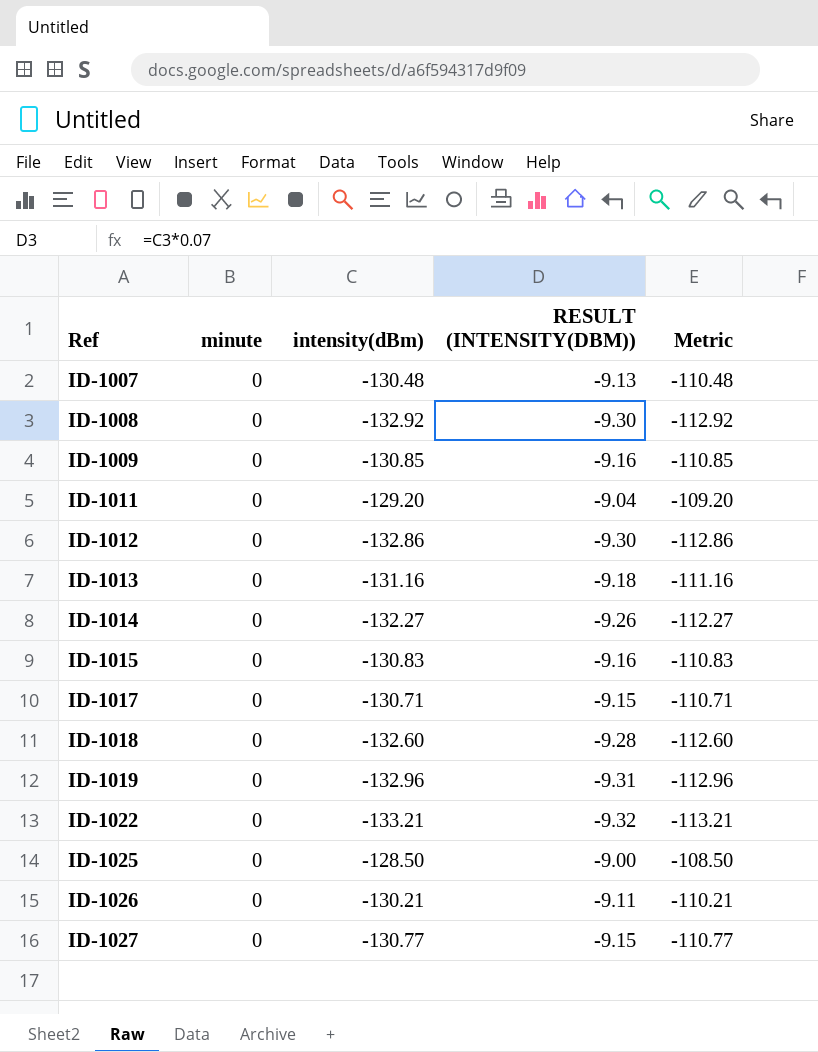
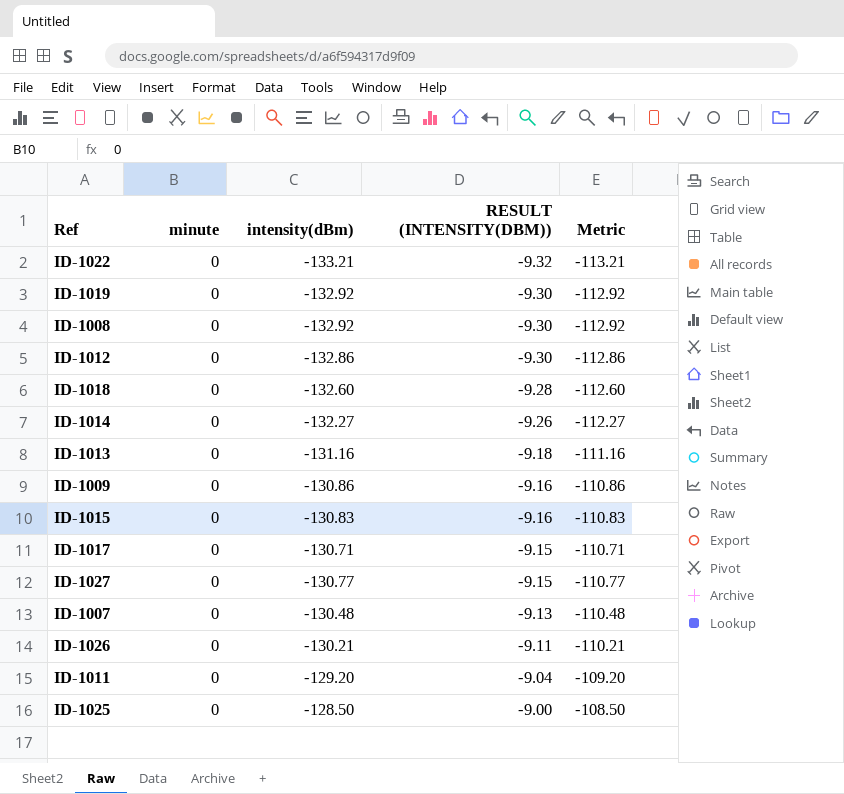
row order: Ref ascending -> RESULT (INTENSITY(DBM)) ascending
ID-1019 | intensity(dBm): -132.96 -> -132.92
ID-1019 | RESULT (INTENSITY(DBM)): -9.31 -> -9.30
ID-1019 | Metric: -112.96 -> -112.92
ID-1009 | intensity(dBm): -130.85 -> -130.86
ID-1009 | Metric: -110.85 -> -110.86

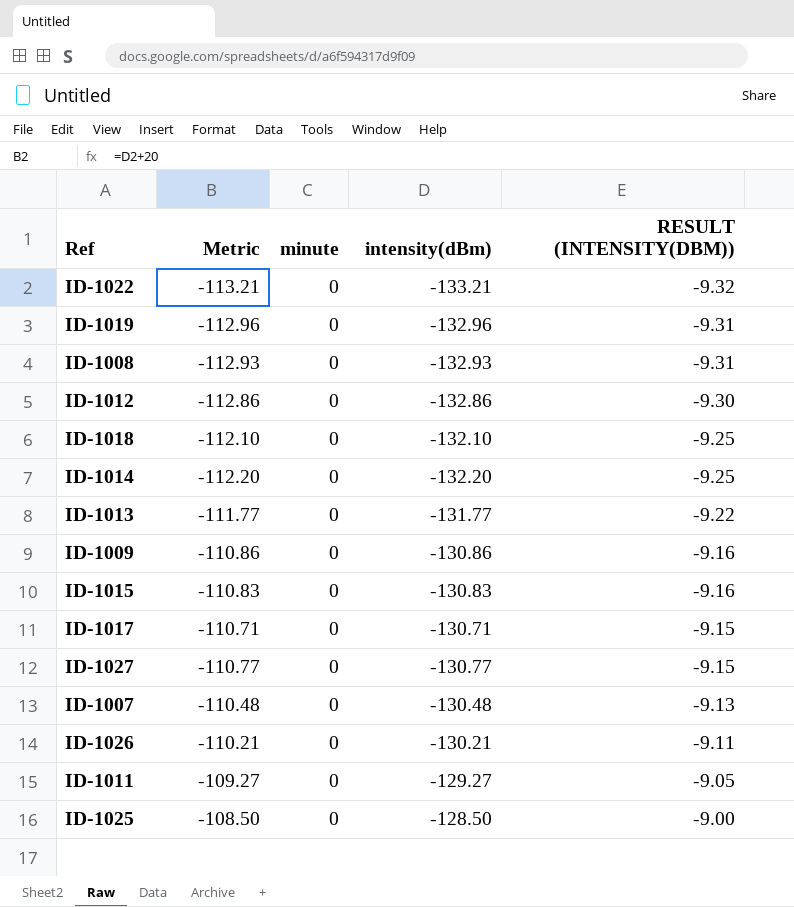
column Metric | position: 5 -> 2
ID-1019 | Metric: -112.92 -> -112.96
ID-1019 | intensity(dBm): -132.92 -> -132.96
ID-1019 | RESULT (INTENSITY(DBM)): -9.30 -> -9.31
ID-1008 | Metric: -112.92 -> -112.93
ID-1008 | intensity(dBm): -132.92 -> -132.93
ID-1008 | RESULT (INTENSITY(DBM)): -9.30 -> -9.31
ID-1018 | Metric: -112.60 -> -112.10
ID-1018 | intensity(dBm): -132.60 -> -132.10
ID-1018 | RESULT (INTENSITY(DBM)): -9.28 -> -9.25
ID-1014 | Metric: -112.27 -> -112.20
ID-1014 | intensity(dBm): -132.27 -> -132.20
ID-1014 | RESULT (INTENSITY(DBM)): -9.26 -> -9.25
ID-1013 | Metric: -111.16 -> -111.77
ID-1013 | intensity(dBm): -131.16 -> -131.77
ID-1013 | RESULT (INTENSITY(DBM)): -9.18 -> -9.22
ID-1011 | Metric: -109.20 -> -109.27
ID-1011 | intensity(dBm): -129.20 -> -129.27
ID-1011 | RESULT (INTENSITY(DBM)): -9.04 -> -9.05

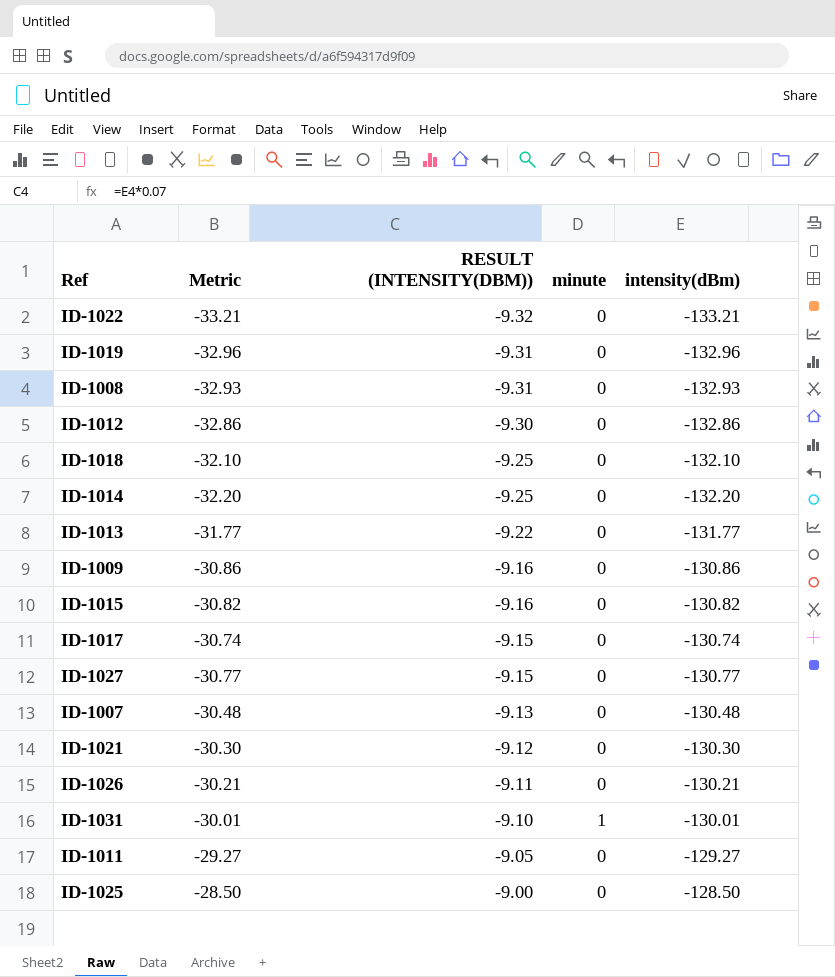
column Metric | formula: [intensity(dBm)] + 20 -> [intensity(dBm)] + 100
column RESULT (INTENSITY(DBM)) | position: 5 -> 3
ID-1015 | intensity(dBm): -130.83 -> -130.82
ID-1017 | intensity(dBm): -130.71 -> -130.74
row ID-1021: none -> -30.30 | -9.12 | 0 | -130.30
row ID-1031: none -> -30.01 | -9.10 | 1 | -130.01

